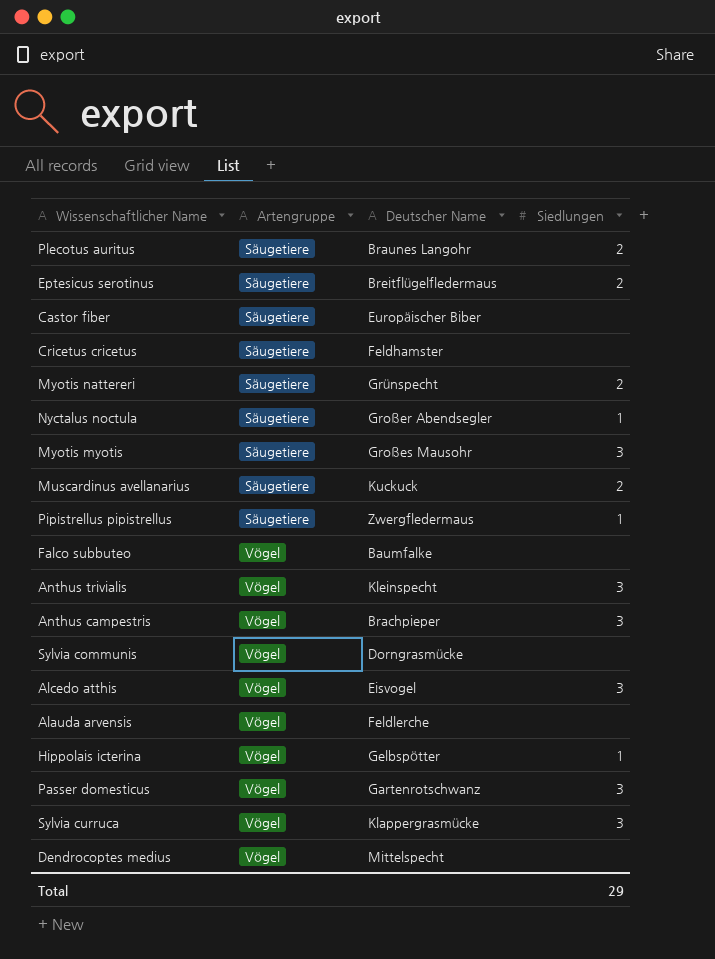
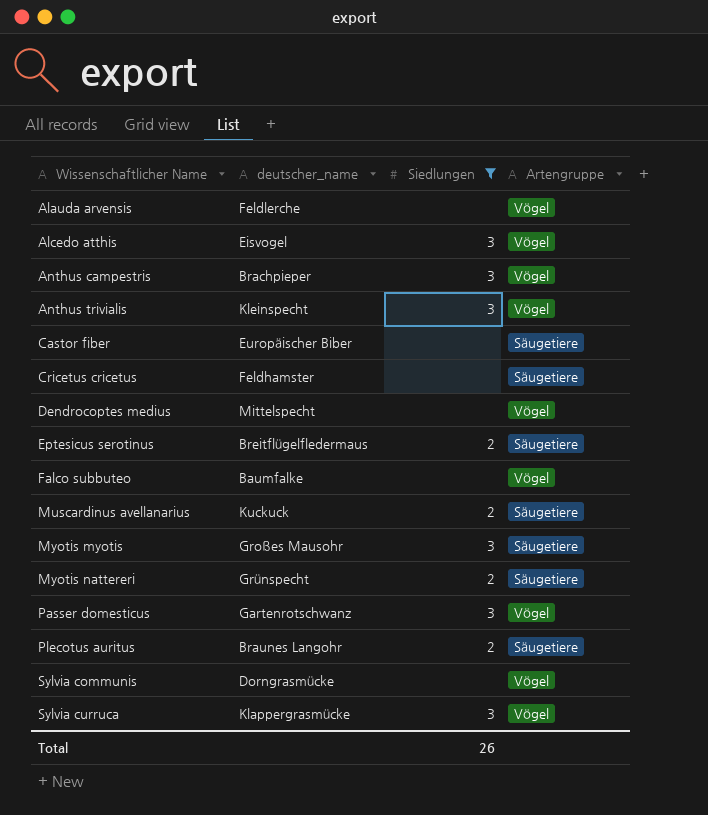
filter: none -> Siedlungen != 1
row order: Artengruppe ascending -> Wissenschaftlicher Name ascending
column name: Deutscher Name -> deutscher_name
column Artengruppe | position: 2 -> 4
Total | Siedlungen: 29 -> 26

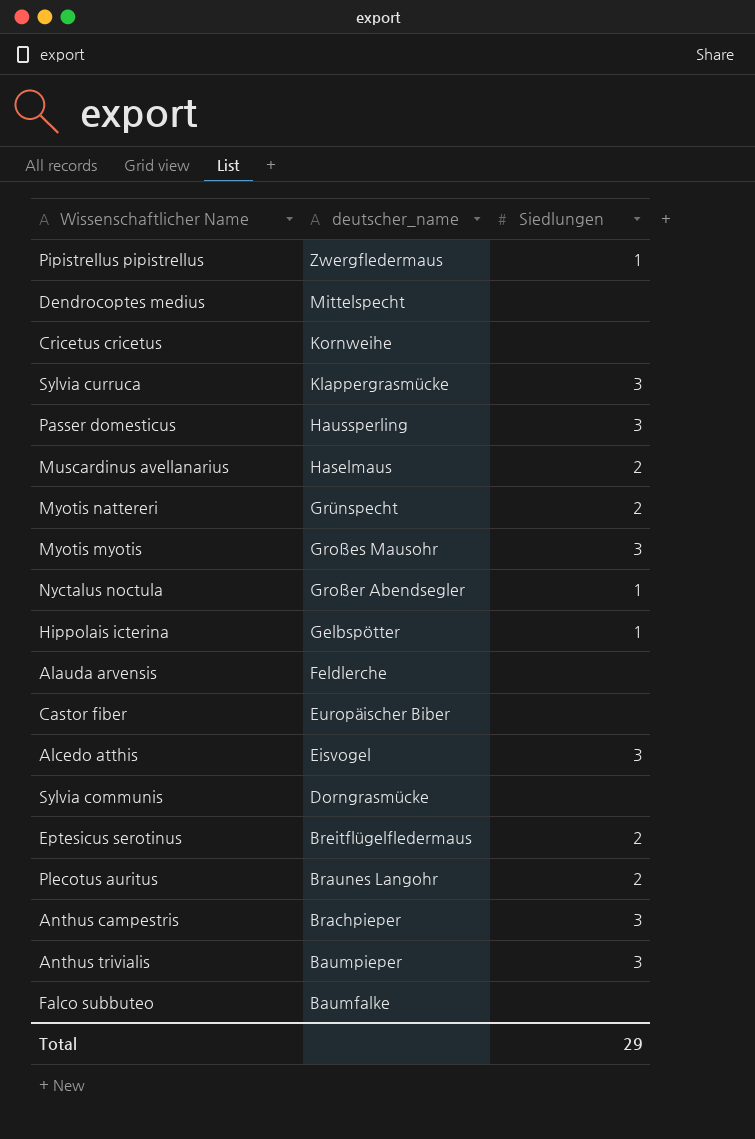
filter: Siedlungen != 1 -> none
row order: Wissenschaftlicher Name ascending -> deutscher_name descending
column Artengruppe | position: 4 -> none
Cricetus cricetus | deutscher_name: Feldhamster -> Kornweihe
Passer domesticus | deutscher_name: Gartenrotschwanz -> Haussperling
Muscardinus avellanarius | deutscher_name: Kuckuck -> Haselmaus
Anthus trivialis | deutscher_name: Kleinspecht -> Baumpieper
Total | Siedlungen: 26 -> 29

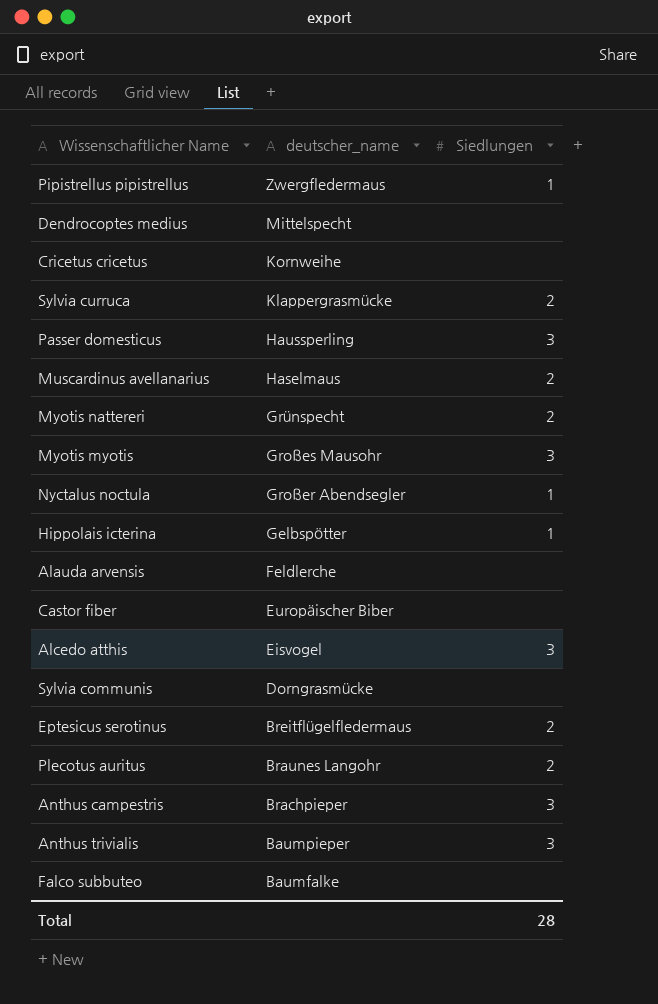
Sylvia curruca | Siedlungen: 3 -> 2
Total | Siedlungen: 29 -> 28

